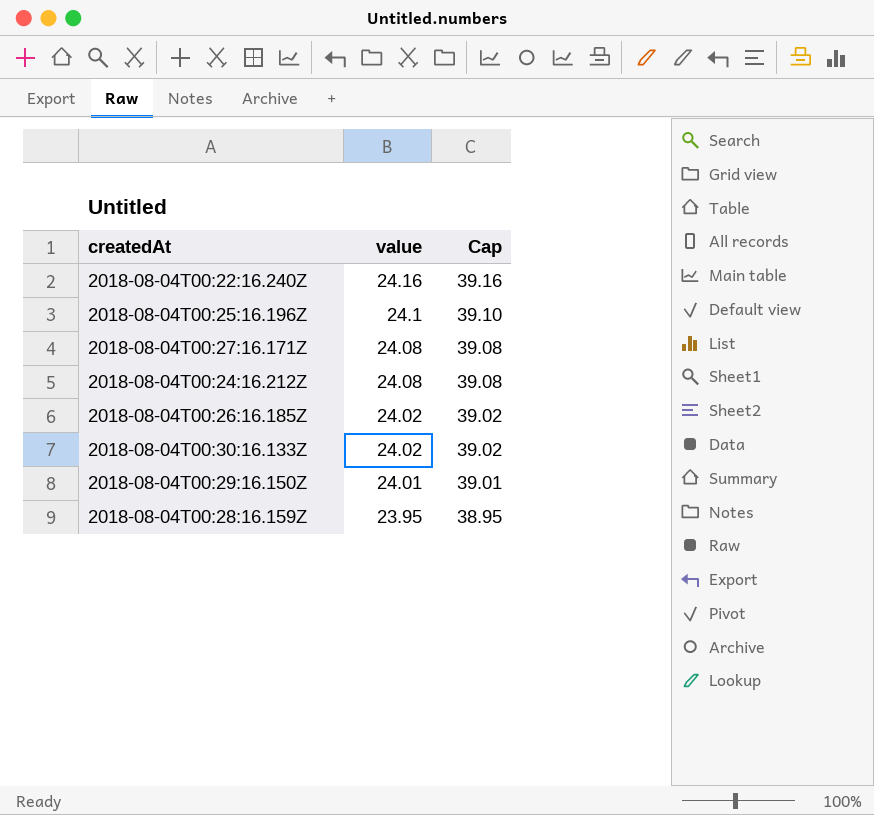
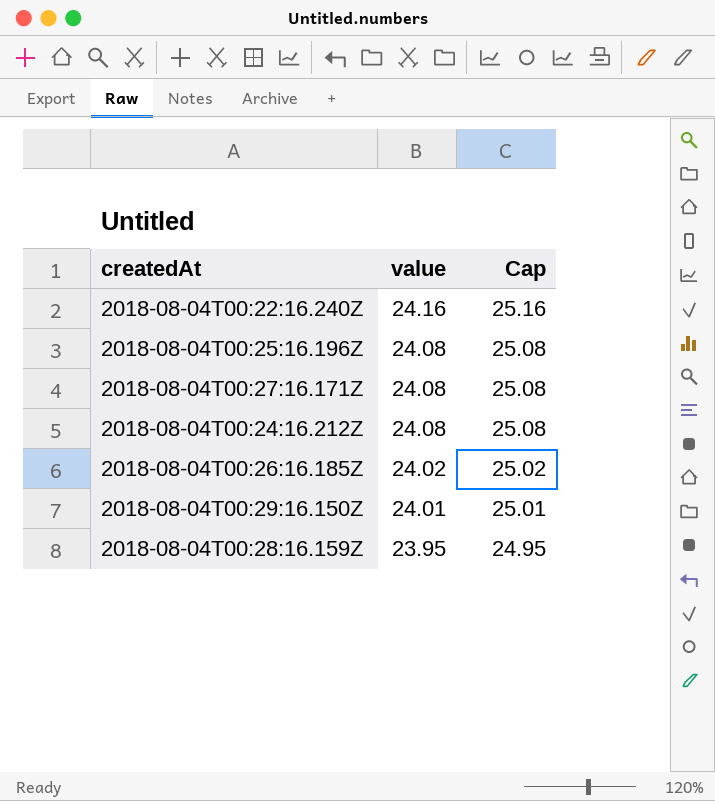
column Cap | formula: [value] + 15 -> [value] + 1
row 2018-08-04T00:30:16.133Z: 24.02 | 39.02 -> none
2018-08-04T00:25:16.196Z | value: 24.1 -> 24.08

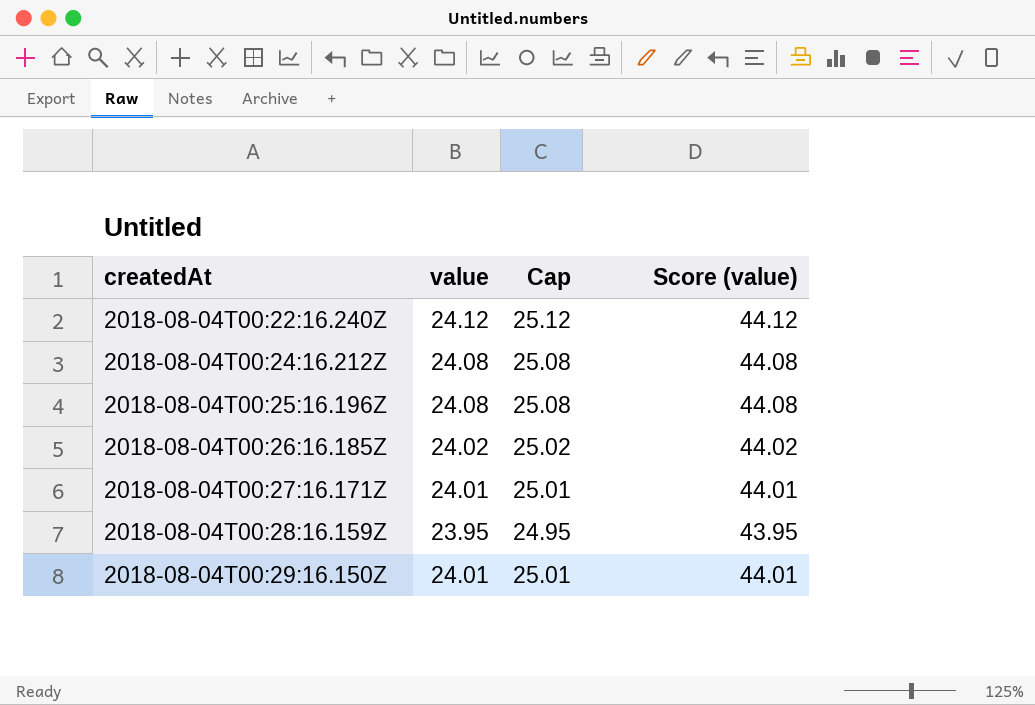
row order: value descending -> createdAt ascending
column Score (value) | formula: none -> [value] + 20
2018-08-04T00:22:16.240Z | value: 24.16 -> 24.12
2018-08-04T00:22:16.240Z | Cap: 25.16 -> 25.12
2018-08-04T00:27:16.171Z | value: 24.08 -> 24.01
2018-08-04T00:27:16.171Z | Cap: 25.08 -> 25.01

